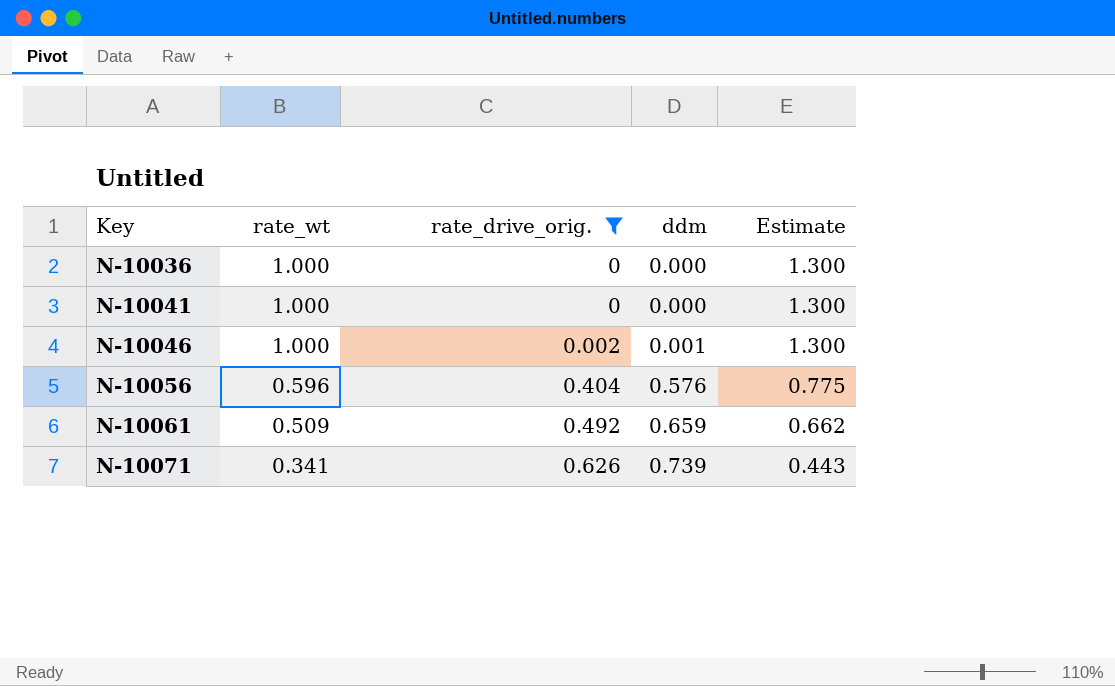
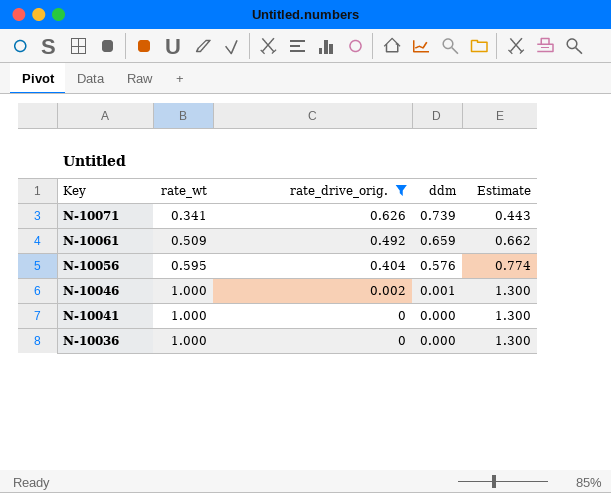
row order: Key ascending -> Key descending
N-10056 | rate_wt: 0.596 -> 0.595
N-10056 | Estimate: 0.775 -> 0.774

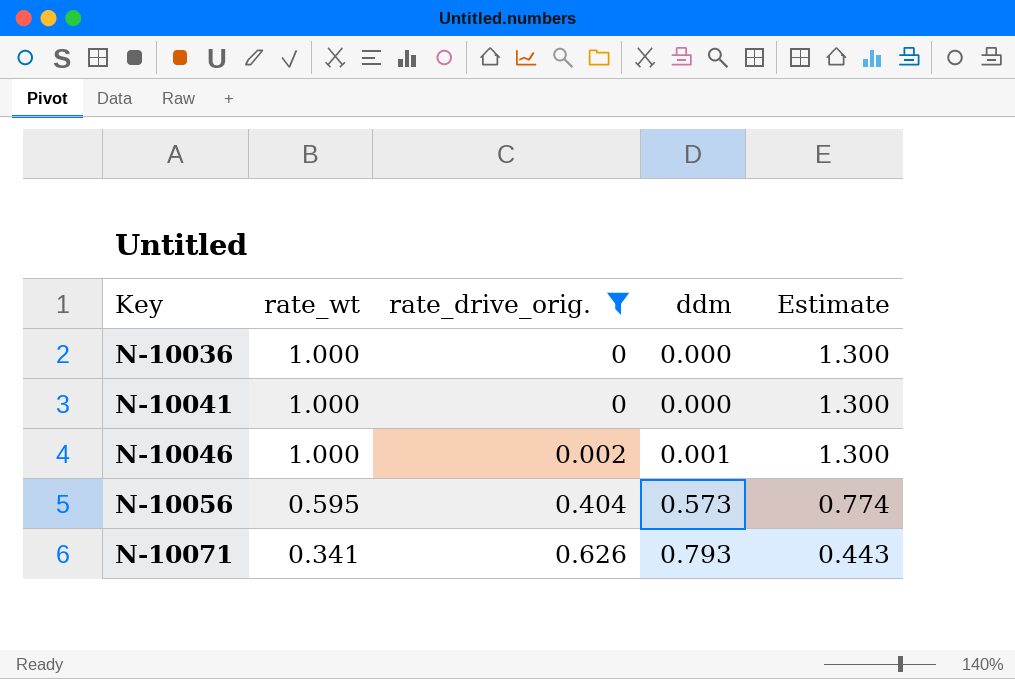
row order: Key descending -> Key ascending
row N-10061: 0.509 | 0.492 | 0.659 | 0.662 -> none
N-10056 | ddm: 0.576 -> 0.573
N-10071 | ddm: 0.739 -> 0.793

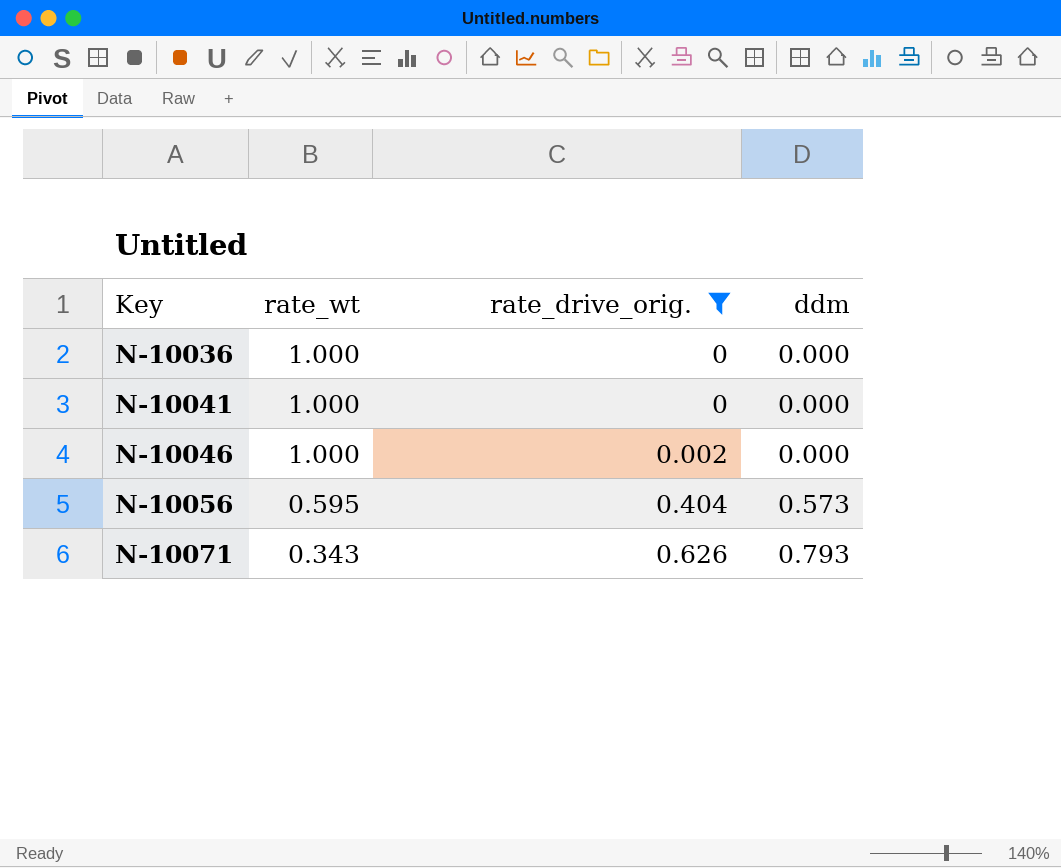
column Estimate | formula: [rate_wt] * 1.3 -> none
N-10046 | ddm: 0.001 -> 0.000
N-10071 | rate_wt: 0.341 -> 0.343

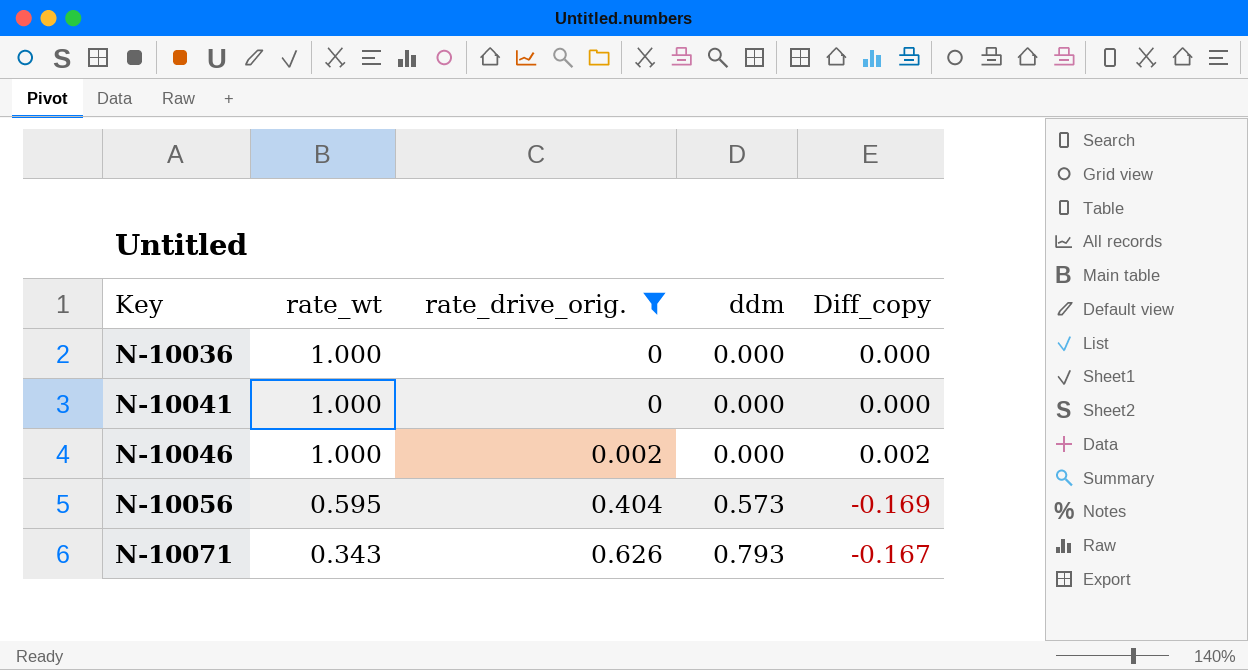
column Diff_copy | formula: none -> [rate_drive_orig.] - [ddm]

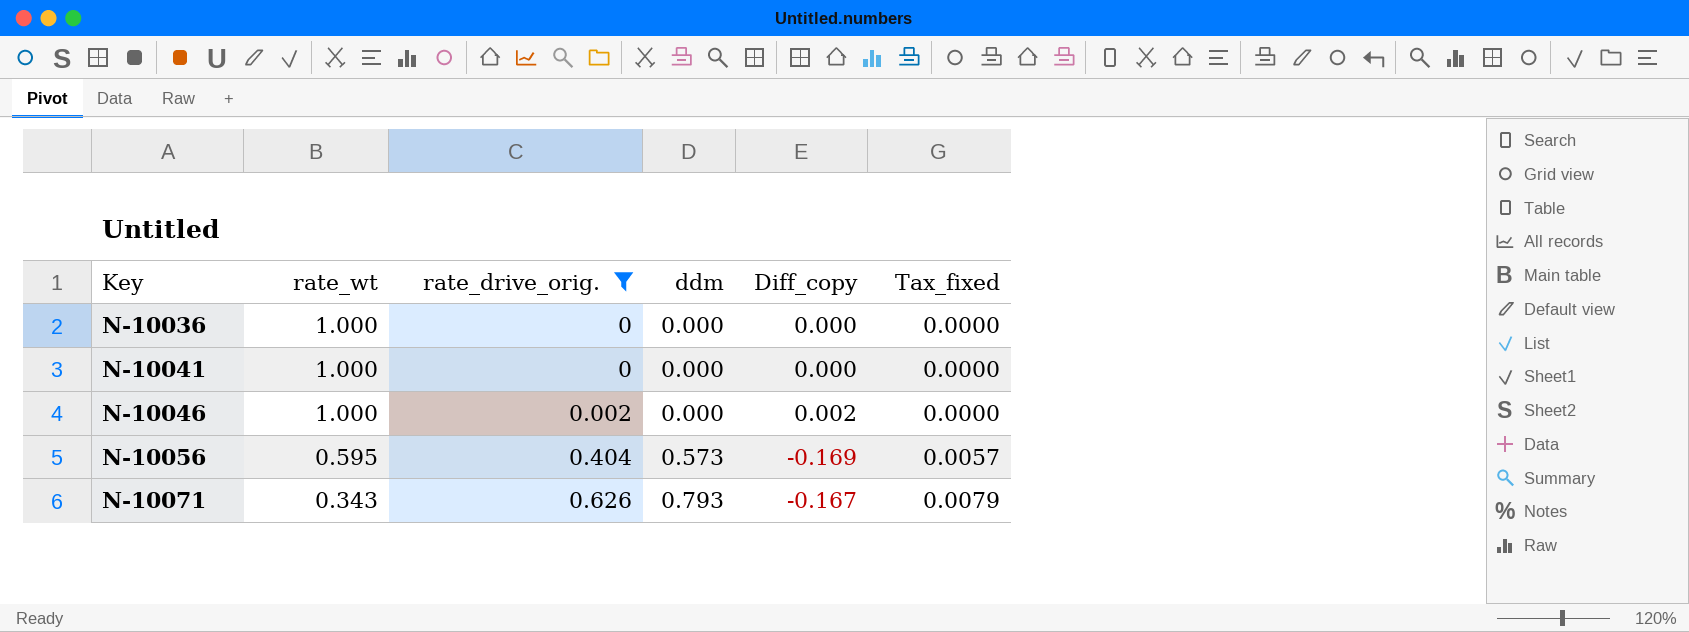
column Tax_fixed | formula: none -> [ddm] * 0.01

